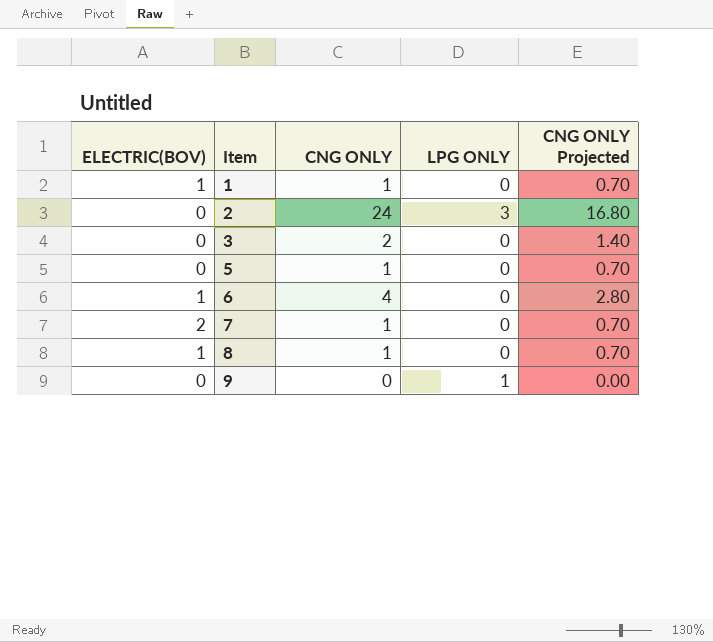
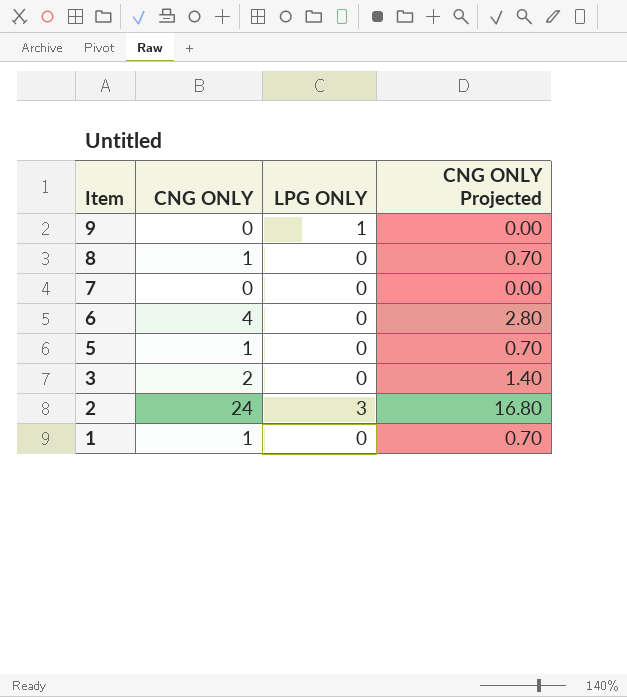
row order: Item ascending -> Item descending
column ELECTRIC(BOV) | position: 1 -> none
7 | CNG ONLY: 1 -> 0
7 | CNG ONLY Projected: 0.70 -> 0.00

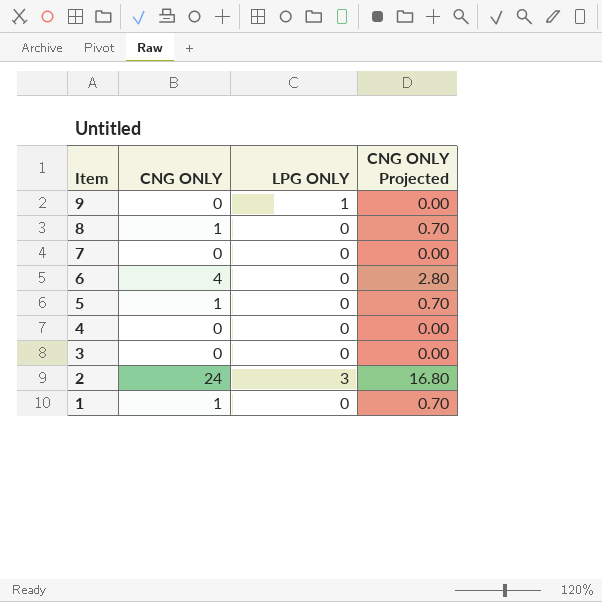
row 4: none -> 0 | 0 | 0.00
3 | CNG ONLY: 2 -> 0
3 | CNG ONLY Projected: 1.40 -> 0.00

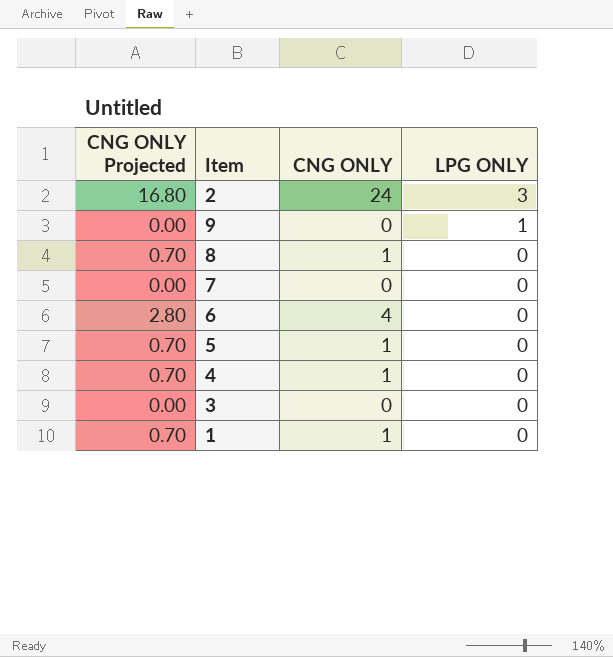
row order: Item descending -> LPG ONLY descending
column CNG ONLY Projected | position: 4 -> 1
4 | CNG ONLY Projected: 0.00 -> 0.70
4 | CNG ONLY: 0 -> 1

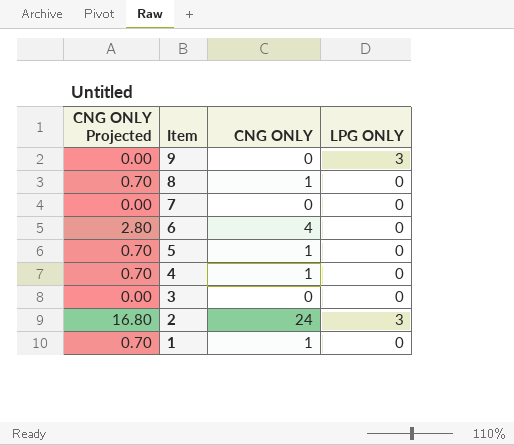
row order: LPG ONLY descending -> Item descending
9 | LPG ONLY: 1 -> 3

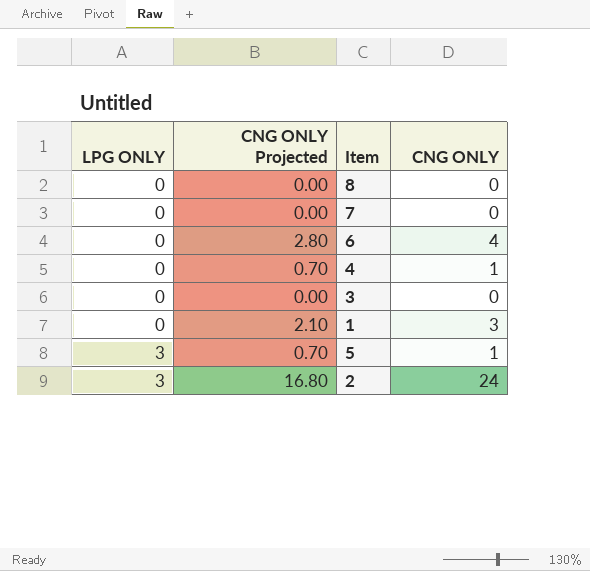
row order: Item descending -> LPG ONLY ascending
column LPG ONLY | position: 4 -> 1
row 9: 0.00 | 0 | 3 -> none
8 | CNG ONLY Projected: 0.70 -> 0.00
8 | CNG ONLY: 1 -> 0
1 | CNG ONLY Projected: 0.70 -> 2.10
1 | CNG ONLY: 1 -> 3
5 | LPG ONLY: 0 -> 3

